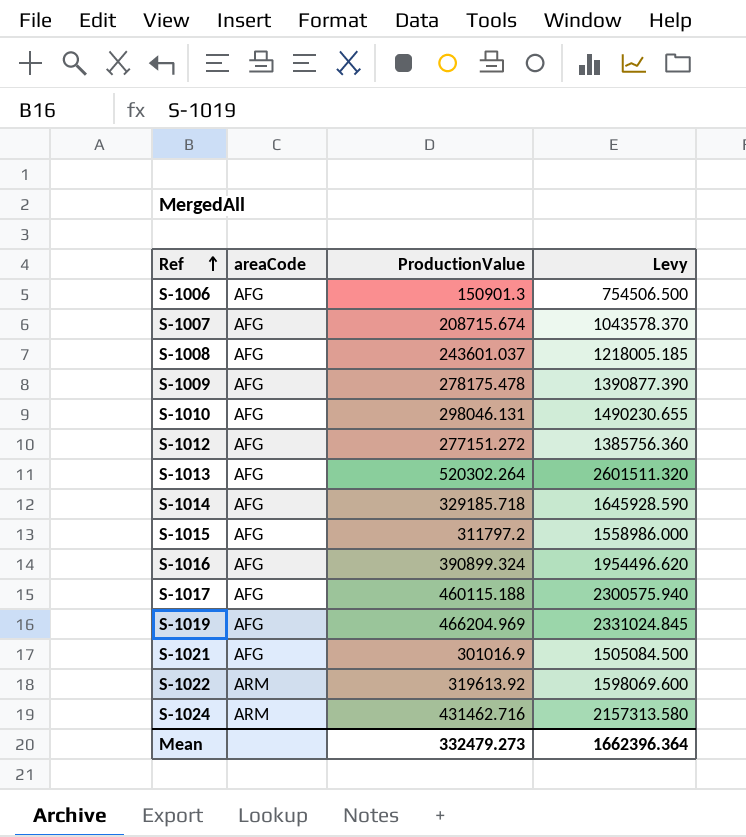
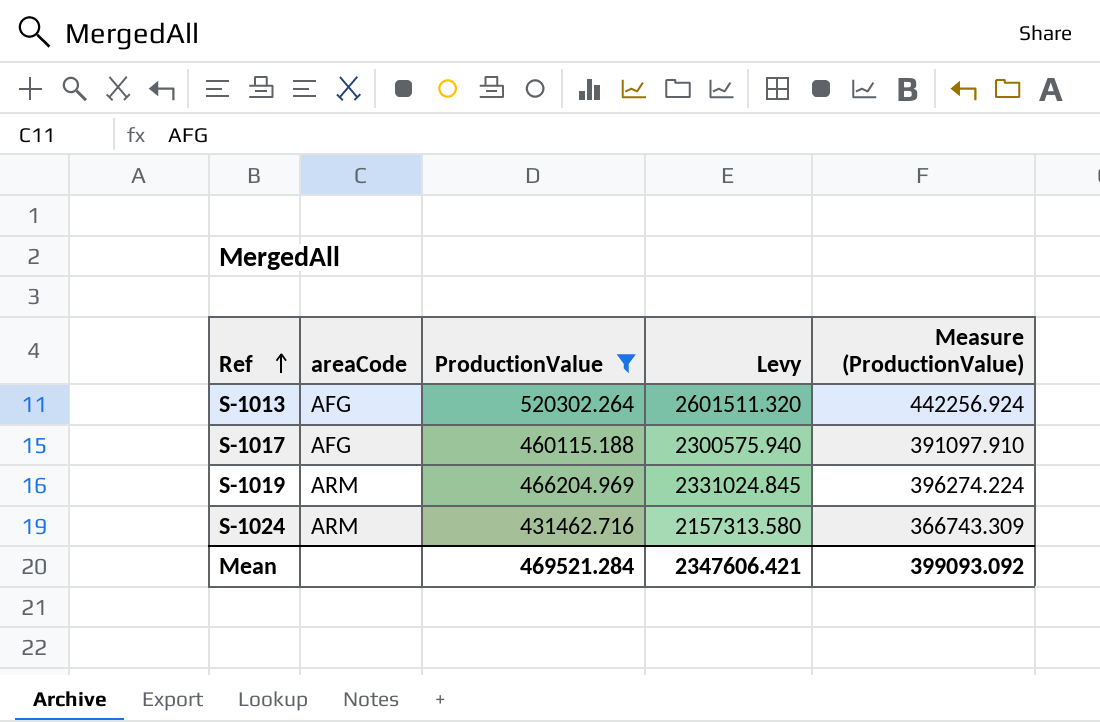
filter: none -> ProductionValue >= 431462.716
column Measure (ProductionValue) | formula: none -> [ProductionValue] * 0.85
S-1019 | areaCode: AFG -> ARM
Mean | ProductionValue: 332479.273 -> 469521.284
Mean | Levy: 1662396.364 -> 2347606.421

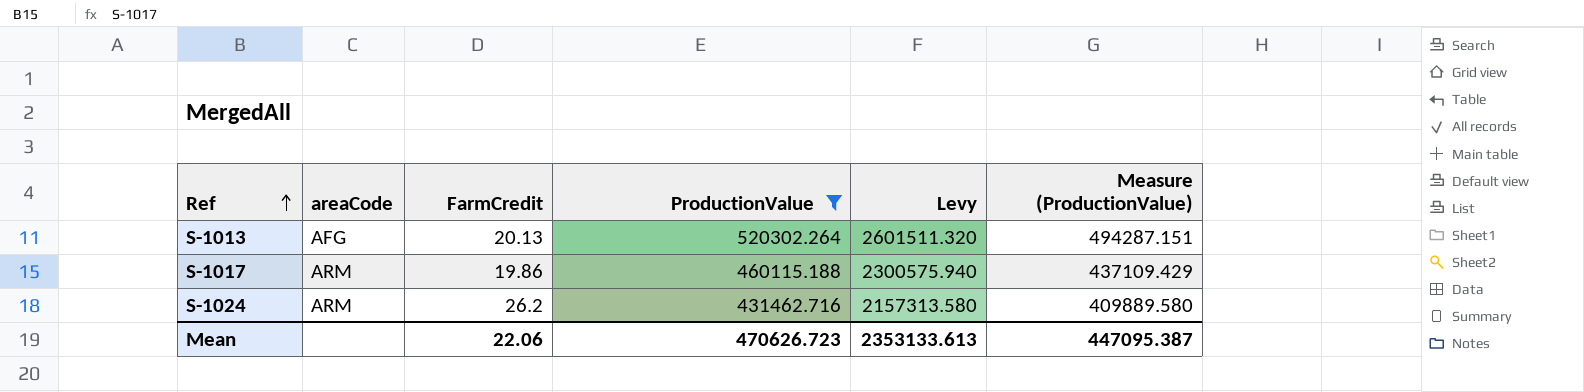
column FarmCredit | position: none -> 3
column Measure (ProductionValue) | formula: [ProductionValue] * 0.85 -> [ProductionValue] * 0.95
row S-1019: ARM | 466204.969 | 2331024.845 | 396274.224 -> none
S-1017 | areaCode: AFG -> ARM
Mean | ProductionValue: 469521.284 -> 470626.723
Mean | Levy: 2347606.421 -> 2353133.613
Mean | Measure (ProductionValue): 399093.092 -> 447095.387

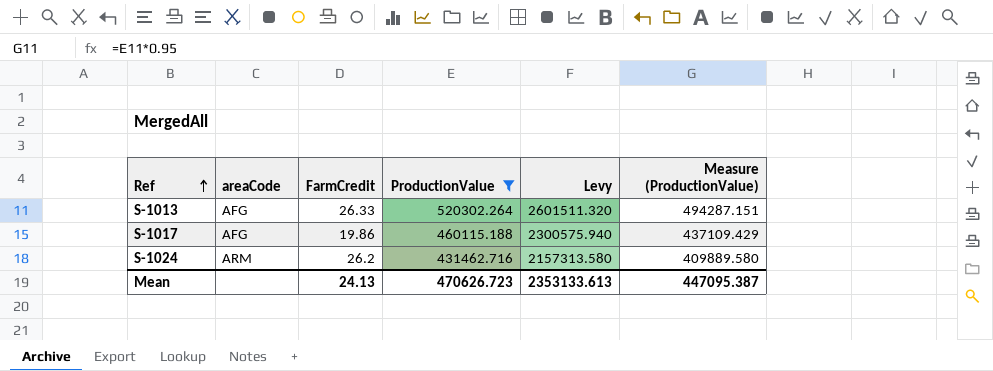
S-1013 | FarmCredit: 20.13 -> 26.33
S-1017 | areaCode: ARM -> AFG
Mean | FarmCredit: 22.06 -> 24.13

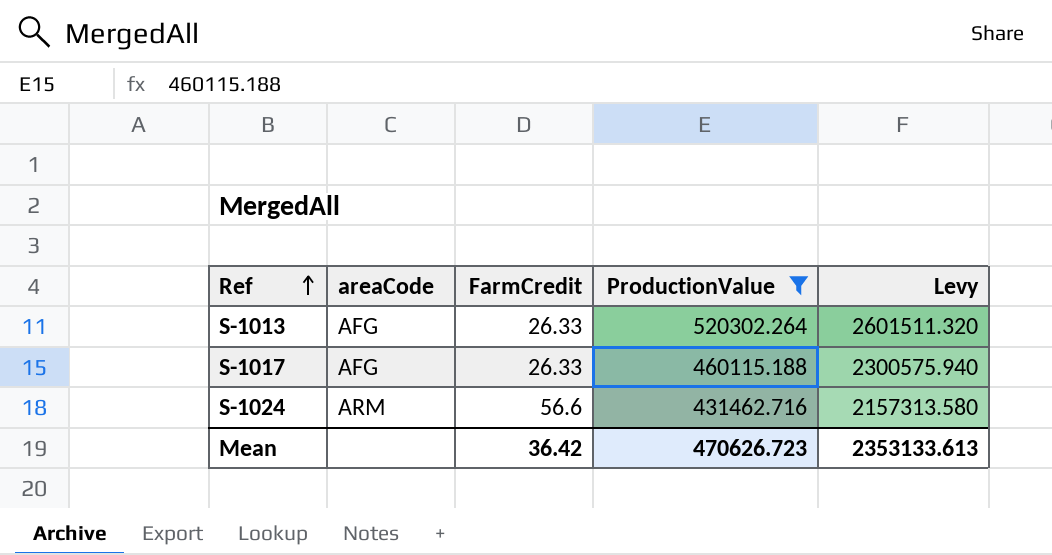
column Measure (ProductionValue) | formula: [ProductionValue] * 0.95 -> none
S-1017 | FarmCredit: 19.86 -> 26.33
S-1024 | FarmCredit: 26.2 -> 56.6
Mean | FarmCredit: 24.13 -> 36.42

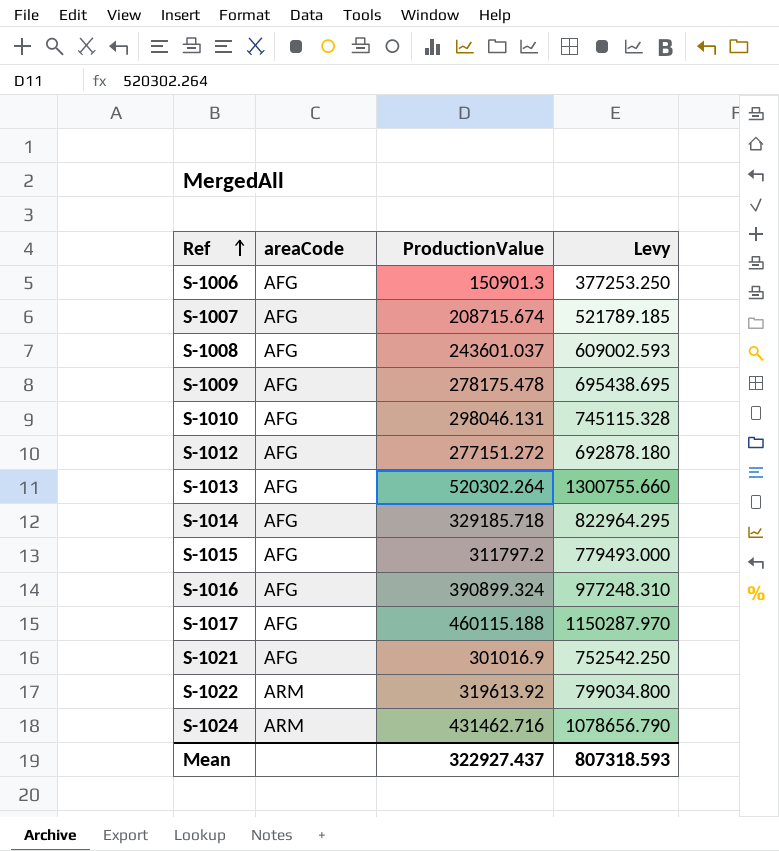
filter: ProductionValue >= 431462.716 -> none
column FarmCredit | position: 3 -> none
column Levy | formula: [ProductionValue] * 5 -> [ProductionValue] * 2.5
Mean | ProductionValue: 470626.723 -> 322927.437
Mean | Levy: 2353133.613 -> 807318.593

